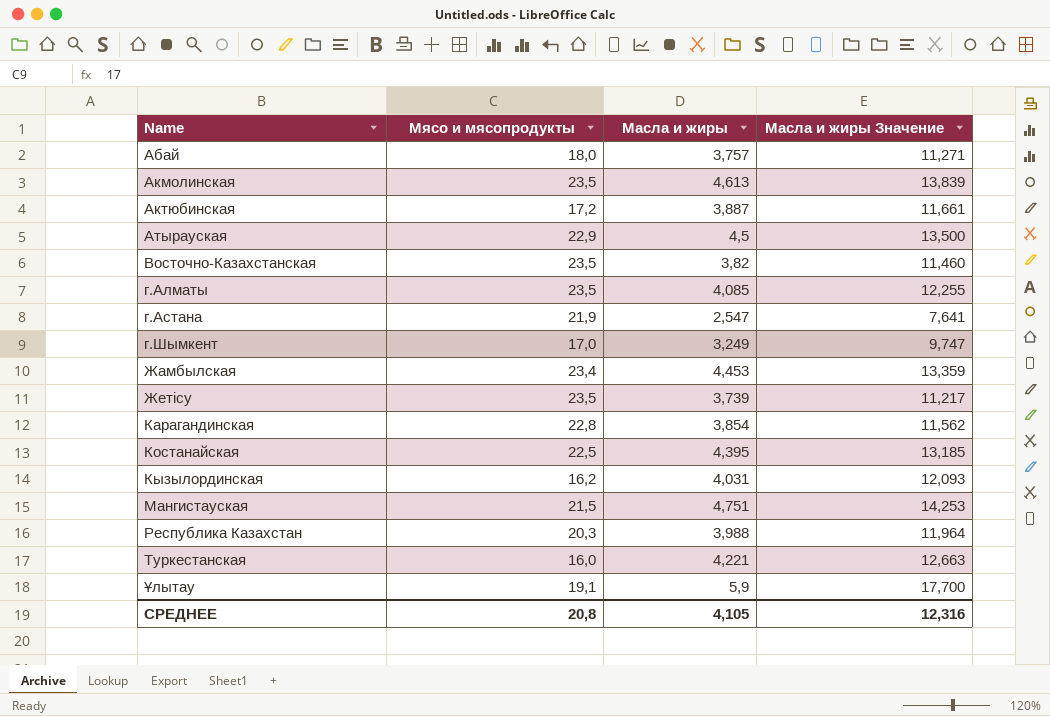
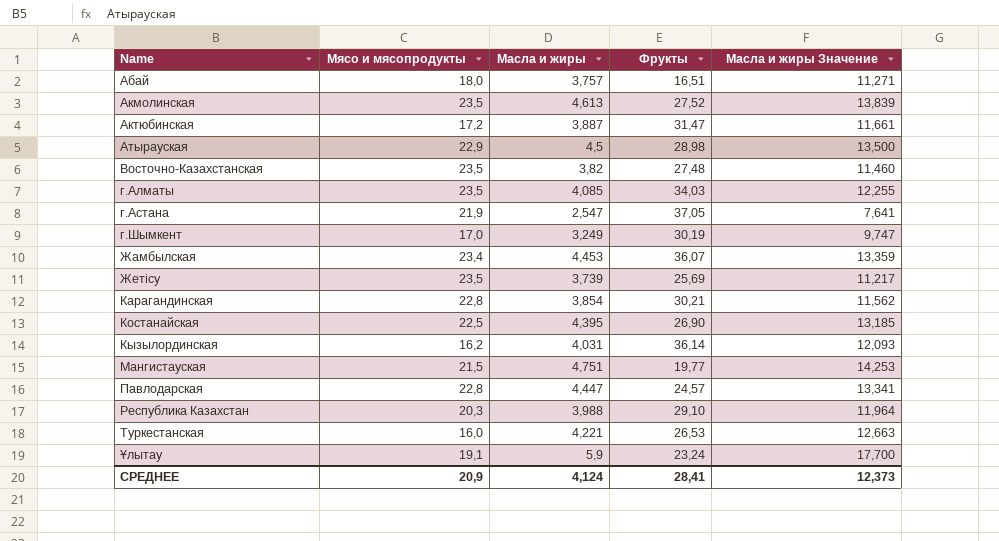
column Фрукты | position: none -> 4
row Павлодарская: none -> 22,8 | 4,447 | 24,57 | 13,341
СРЕДНЕЕ | Мясо и мясопродукты: 20,8 -> 20,9
СРЕДНЕЕ | Масла и жиры: 4,105 -> 4,124
СРЕДНЕЕ | Масла и жиры Значение: 12,316 -> 12,373

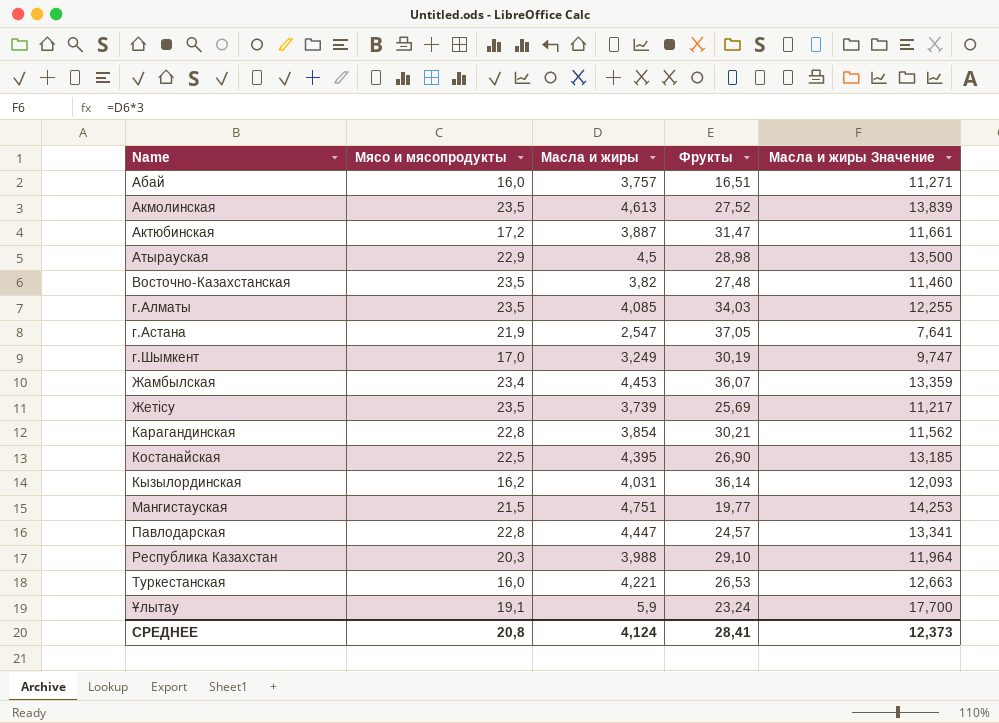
Абай | Мясо и мясопродукты: 18,0 -> 16,0
СРЕДНЕЕ | Мясо и мясопродукты: 20,9 -> 20,8

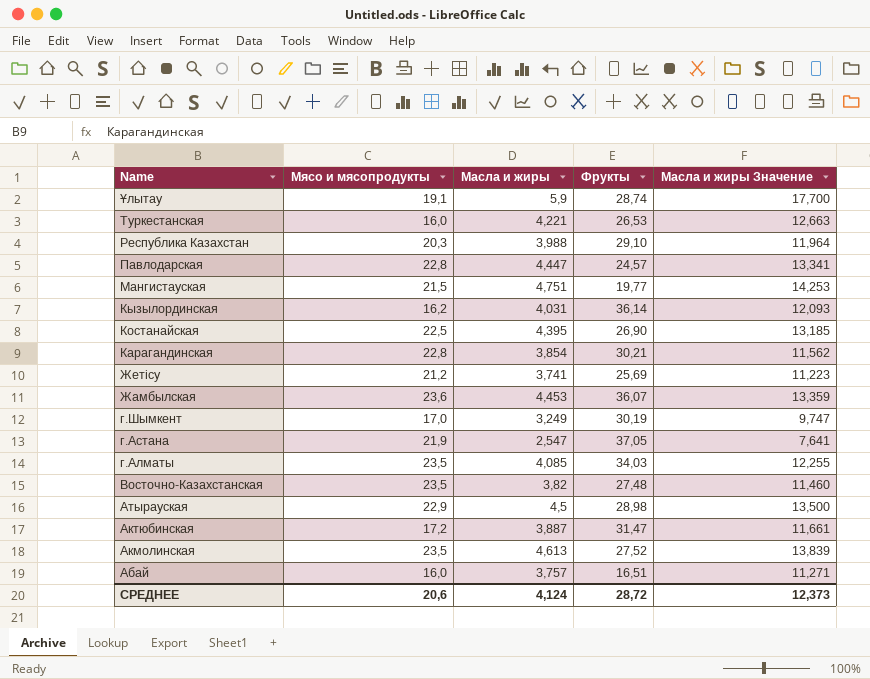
row order: Name ascending -> Name descending
Ұлытау | Фрукты: 23,24 -> 28,74
Жетісу | Мясо и мясопродукты: 23,5 -> 21,2
Жетісу | Масла и жиры: 3,739 -> 3,741
Жетісу | Масла и жиры Значение: 11,217 -> 11,223
Жамбылская | Мясо и мясопродукты: 23,4 -> 23,6
СРЕДНЕЕ | Мясо и мясопродукты: 20,8 -> 20,6
СРЕДНЕЕ | Фрукты: 28,41 -> 28,72

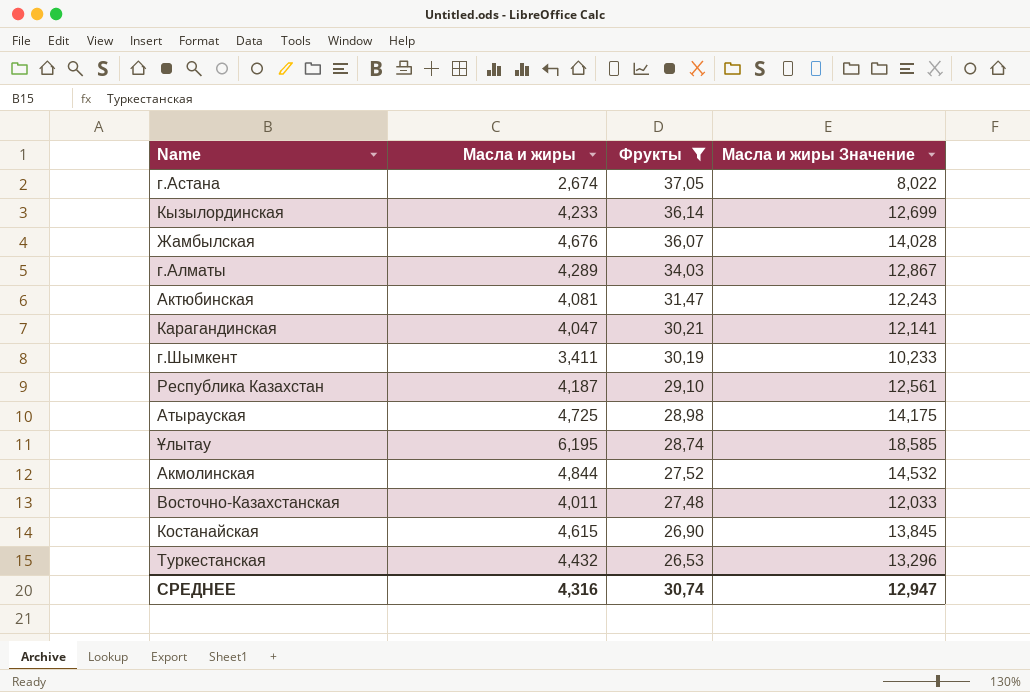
filter: none -> Фрукты >= 26,53
row order: Name descending -> Фрукты descending
column Мясо и мясопродукты | position: 2 -> none
г.Астана | Масла и жиры: 2,547 -> 2,674
г.Астана | Масла и жиры Значение: 7,641 -> 8,022
Кызылординская | Масла и жиры: 4,031 -> 4,233
Кызылординская | Масла и жиры Значение: 12,093 -> 12,699
Жамбылская | Масла и жиры: 4,453 -> 4,676
Жамбылская | Масла и жиры Значение: 13,359 -> 14,028
г.Алматы | Масла и жиры: 4,085 -> 4,289
г.Алматы | Масла и жиры Значение: 12,255 -> 12,867
Актюбинская | Масла и жиры: 3,887 -> 4,081
Актюбинская | Масла и жиры Значение: 11,661 -> 12,243
Карагандинская | Масла и жиры: 3,854 -> 4,047
Карагандинская | Масла и жиры Значение: 11,562 -> 12,141
г.Шымкент | Масла и жиры: 3,249 -> 3,411
г.Шымкент | Масла и жиры Значение: 9,747 -> 10,233
Республика Казахстан | Масла и жиры: 3,988 -> 4,187
Республика Казахстан | Масла и жиры Значение: 11,964 -> 12,561
Атырауская | Масла и жиры: 4,5 -> 4,725
Атырауская | Масла и жиры Значение: 13,500 -> 14,175
Ұлытау | Масла и жиры: 5,9 -> 6,195
Ұлытау | Масла и жиры Значение: 17,700 -> 18,585
Акмолинская | Масла и жиры: 4,613 -> 4,844
Акмолинская | Масла и жиры Значение: 13,839 -> 14,532
Восточно-Казахстанская | Масла и жиры: 3,82 -> 4,011
Восточно-Казахстанская | Масла и жиры Значение: 11,460 -> 12,033
Костанайская | Масла и жиры: 4,395 -> 4,615
Костанайская | Масла и жиры Значение: 13,185 -> 13,845
Туркестанская | Масла и жиры: 4,221 -> 4,432
Туркестанская | Масла и жиры Значение: 12,663 -> 13,296
СРЕДНЕЕ | Масла и жиры: 4,124 -> 4,316
СРЕДНЕЕ | Фрукты: 28,72 -> 30,74
СРЕДНЕЕ | Масла и жиры Значение: 12,373 -> 12,947

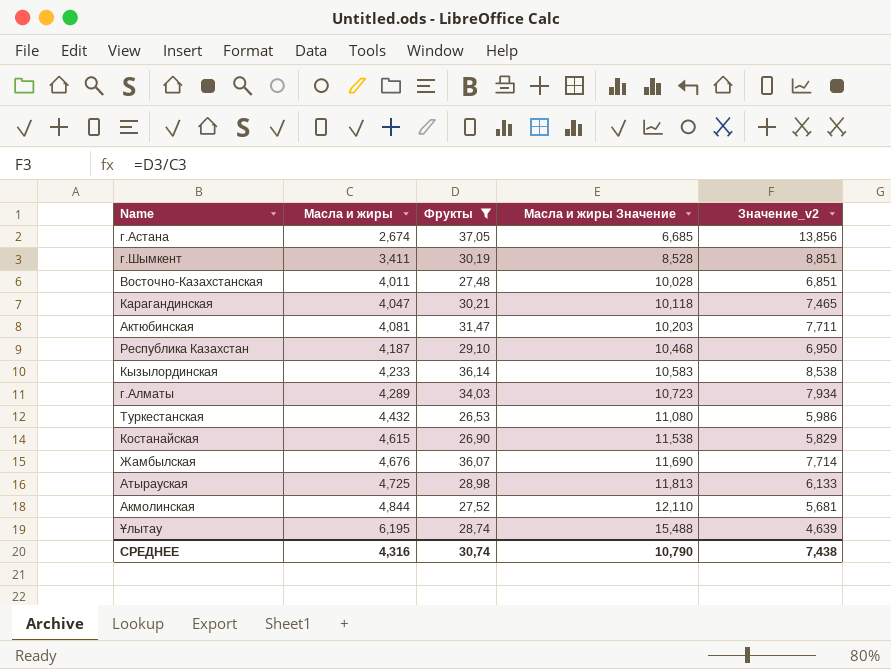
row order: Фрукты descending -> Масла и жиры ascending
column Масла и жиры Значение | formula: [Масла и жиры] * 3 -> [Масла и жиры] * 2,5
column Значение_v2 | formula: none -> [Фрукты] / [Масла и жиры]
СРЕДНЕЕ | Масла и жиры Значение: 12,947 -> 10,790

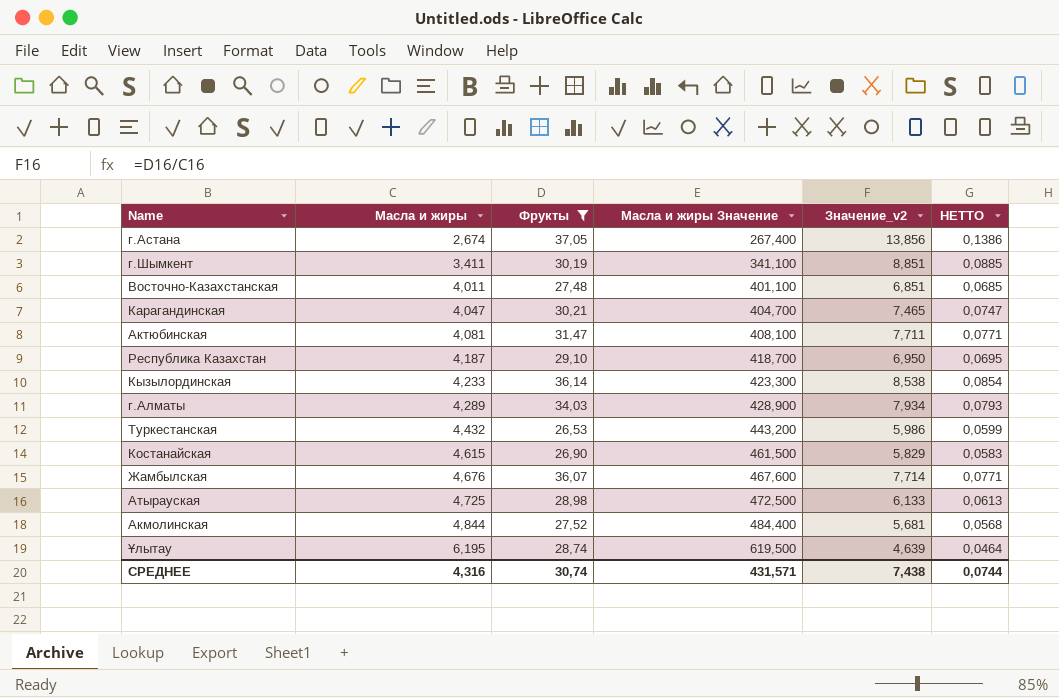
column Масла и жиры Значение | formula: [Масла и жиры] * 2,5 -> [Масла и жиры] * 100
column НЕТТО | formula: none -> [Значение_v2] * 0,01
СРЕДНЕЕ | Масла и жиры Значение: 10,790 -> 431,571

